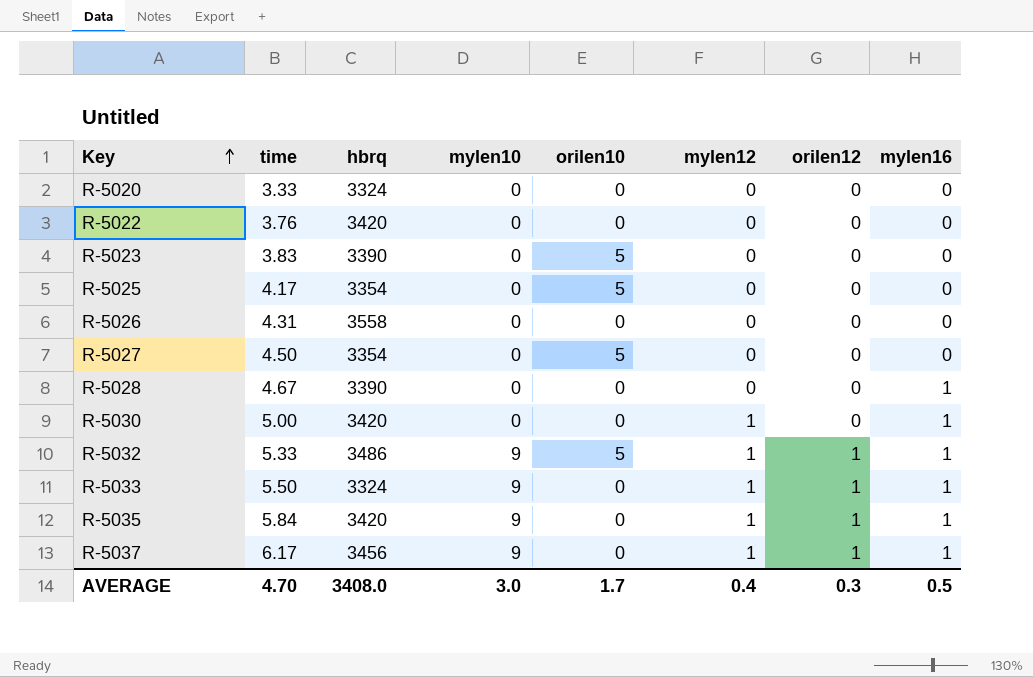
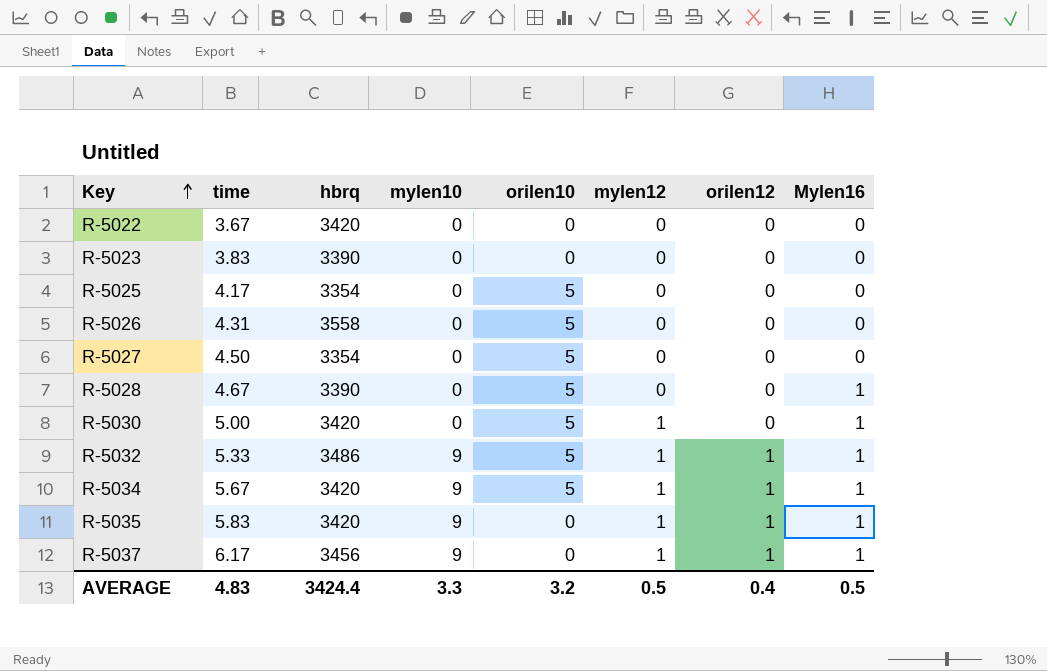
column name: mylen16 -> Mylen16
row R-5020: 3.33 | 3324 | 0 | 0 | 0 | 0 | 0 -> none
row R-5033: 5.50 | 3324 | 9 | 0 | 1 | 1 | 1 -> none
R-5022 | time: 3.76 -> 3.67
R-5023 | orilen10: 5 -> 0
R-5026 | orilen10: 0 -> 5
R-5028 | orilen10: 0 -> 5
R-5030 | orilen10: 0 -> 5
row R-5034: none -> 5.67 | 3420 | 9 | 5 | 1 | 1 | 1
R-5035 | time: 5.84 -> 5.83
AVERAGE | time: 4.70 -> 4.83
AVERAGE | hbrq: 3408.0 -> 3424.4
AVERAGE | mylen10: 3.0 -> 3.3
AVERAGE | orilen10: 1.7 -> 3.2
AVERAGE | mylen12: 0.4 -> 0.5
AVERAGE | orilen12: 0.3 -> 0.4

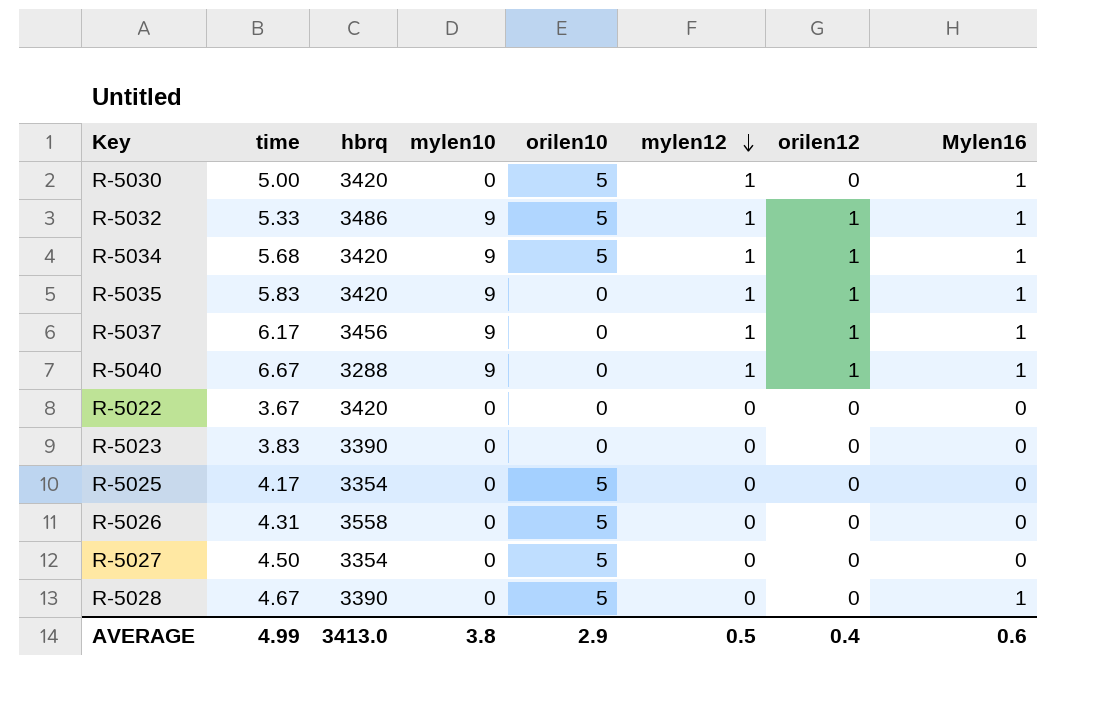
row order: Key ascending -> mylen12 descending
R-5034 | time: 5.67 -> 5.68
row R-5040: none -> 6.67 | 3288 | 9 | 0 | 1 | 1 | 1
AVERAGE | time: 4.83 -> 4.99
AVERAGE | hbrq: 3424.4 -> 3413.0
AVERAGE | mylen10: 3.3 -> 3.8
AVERAGE | orilen10: 3.2 -> 2.9
AVERAGE | Mylen16: 0.5 -> 0.6

